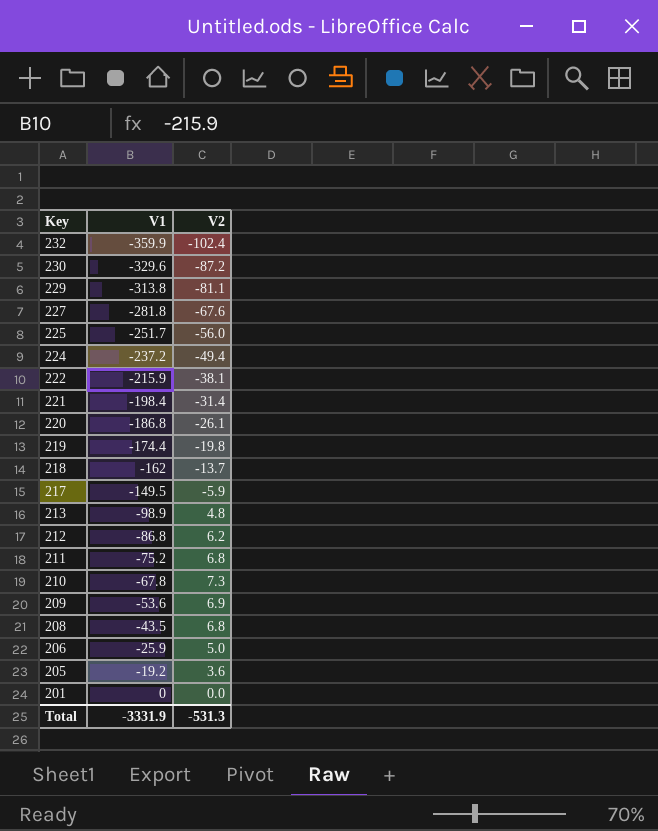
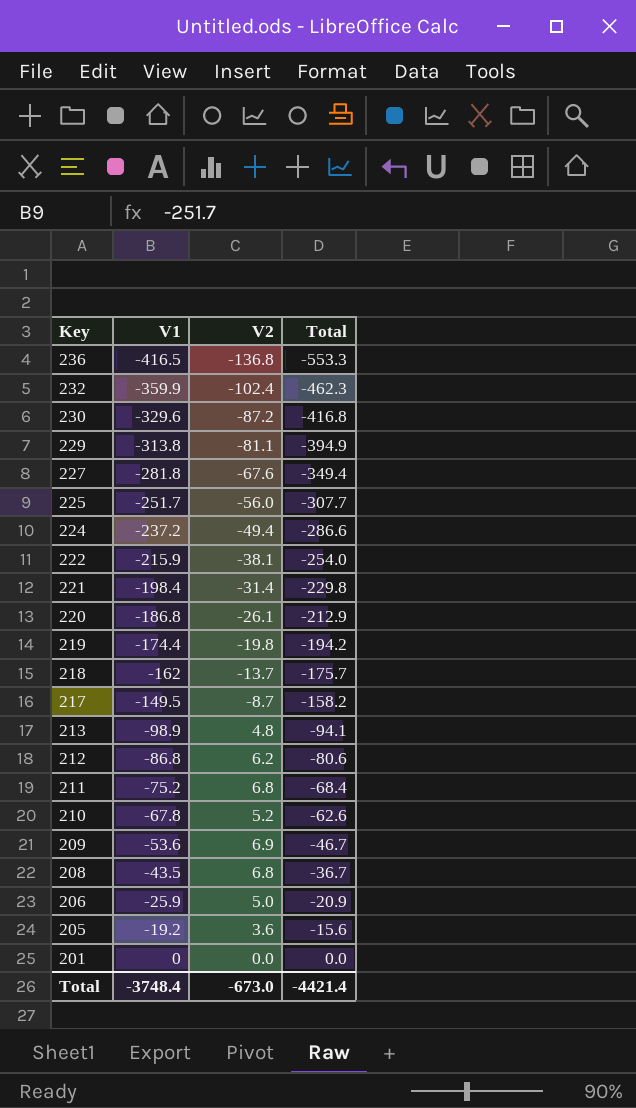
column Total | formula: none -> [V1] + [V2]
row 236: none -> -416.5 | -136.8 | -553.3
217 | V2: -5.9 -> -8.7
210 | V2: 7.3 -> 5.2
Total | V1: -3331.9 -> -3748.4
Total | V2: -531.3 -> -673.0

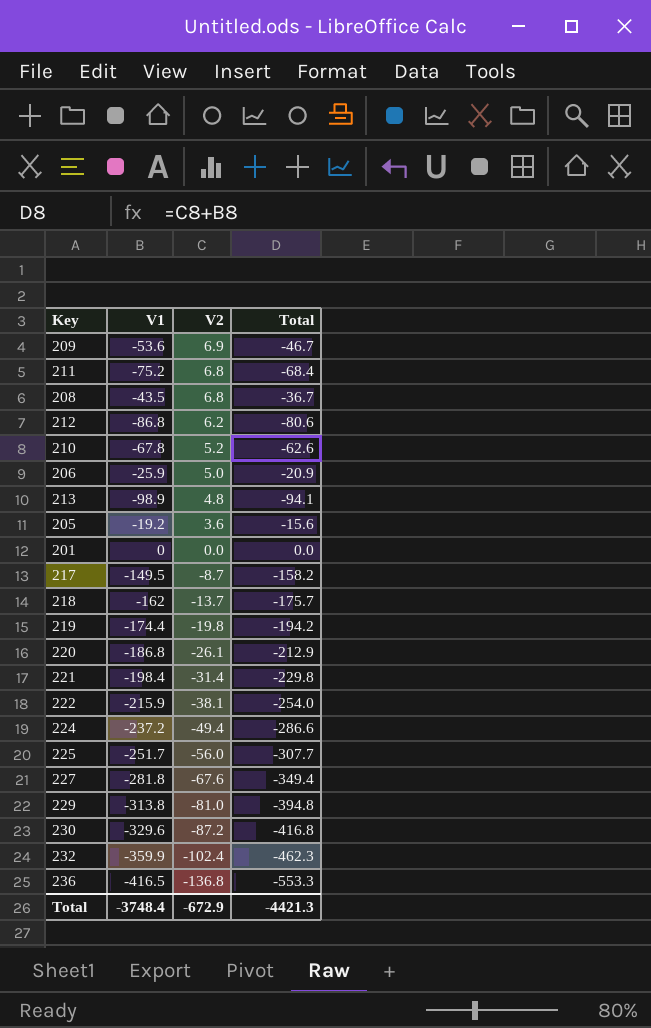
row order: Key descending -> V2 descending
229 | V2: -81.1 -> -81.0
229 | Total: -394.9 -> -394.8
Total | V2: -673.0 -> -672.9
Total | Total: -4421.4 -> -4421.3

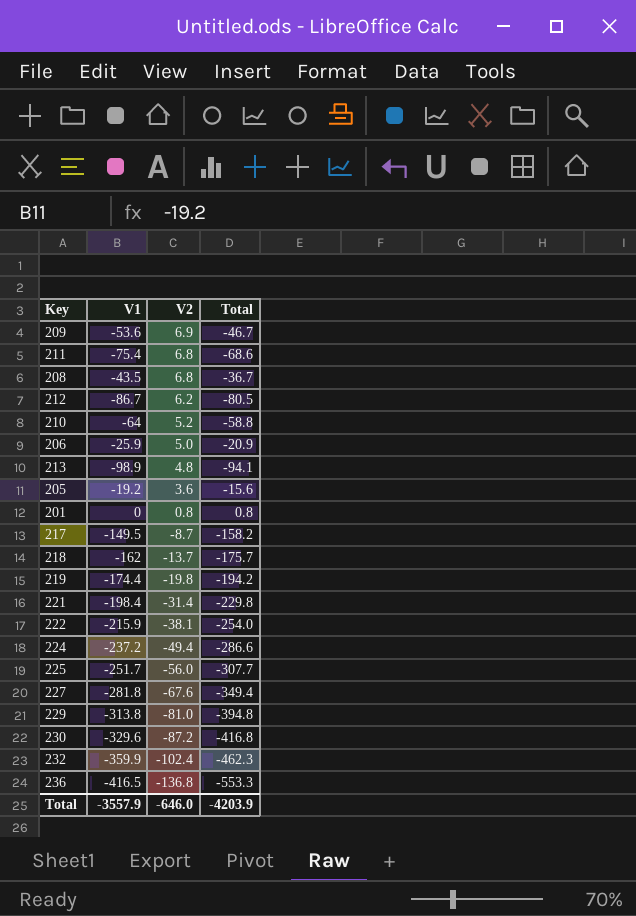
row 220: -186.8 | -26.1 | -212.9 -> none
211 | V1: -75.2 -> -75.4
211 | Total: -68.4 -> -68.6
212 | V1: -86.8 -> -86.7
212 | Total: -80.6 -> -80.5
210 | V1: -67.8 -> -64
210 | Total: -62.6 -> -58.8
201 | V2: 0.0 -> 0.8
201 | Total: 0.0 -> 0.8
Total | V1: -3748.4 -> -3557.9
Total | V2: -672.9 -> -646.0
Total | Total: -4421.3 -> -4203.9

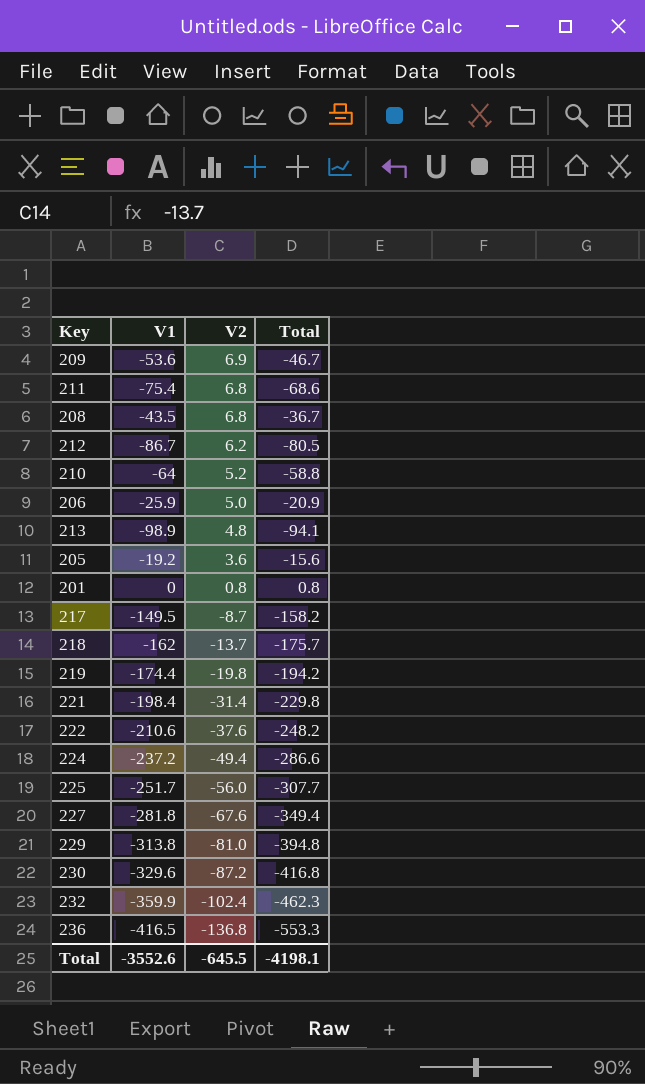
222 | V1: -215.9 -> -210.6
222 | V2: -38.1 -> -37.6
222 | Total: -254.0 -> -248.2
Total | V1: -3557.9 -> -3552.6
Total | V2: -646.0 -> -645.5
Total | Total: -4203.9 -> -4198.1

